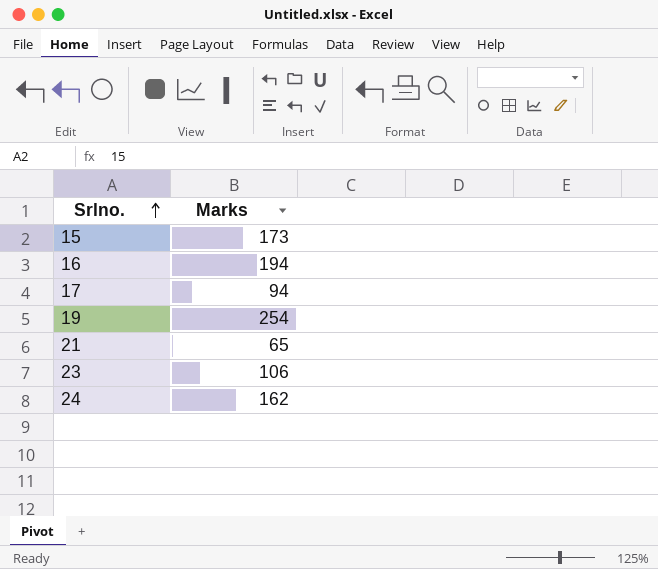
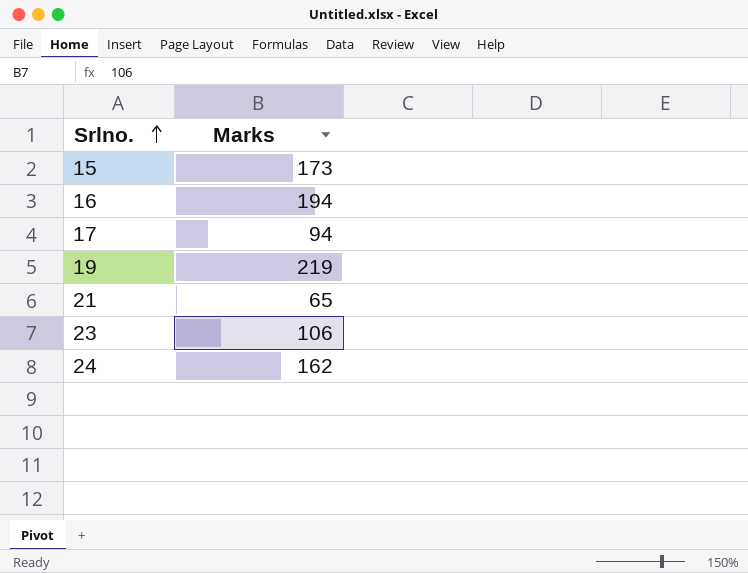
19 | Marks: 254 -> 219

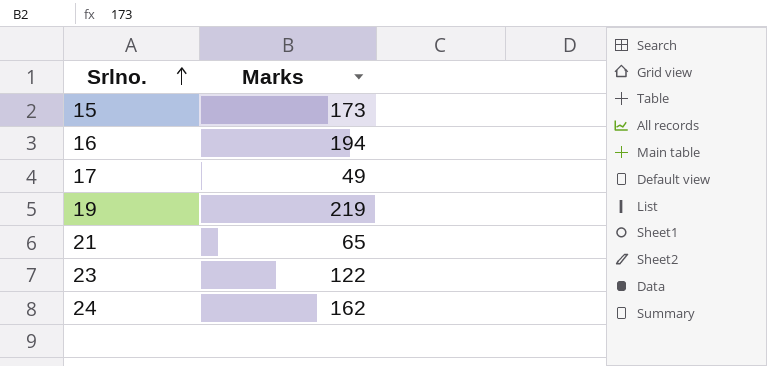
17 | Marks: 94 -> 49
23 | Marks: 106 -> 122

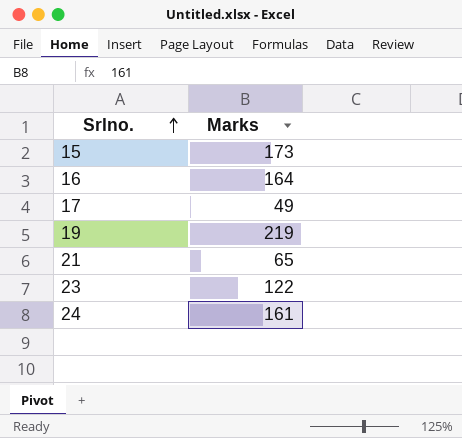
16 | Marks: 194 -> 164
24 | Marks: 162 -> 161

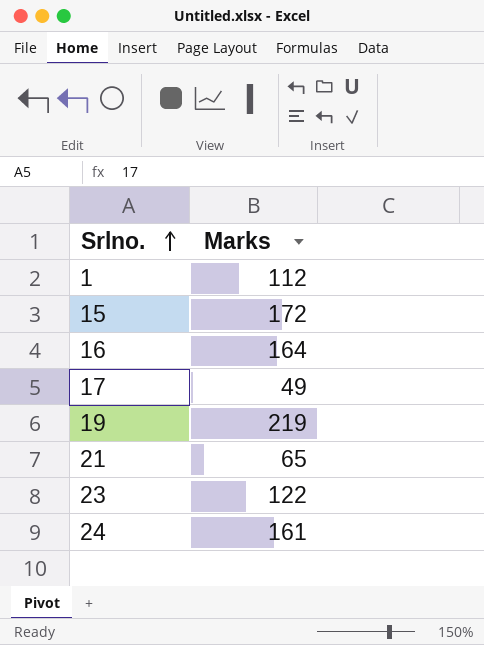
row 1: none -> 112
15 | Marks: 173 -> 172

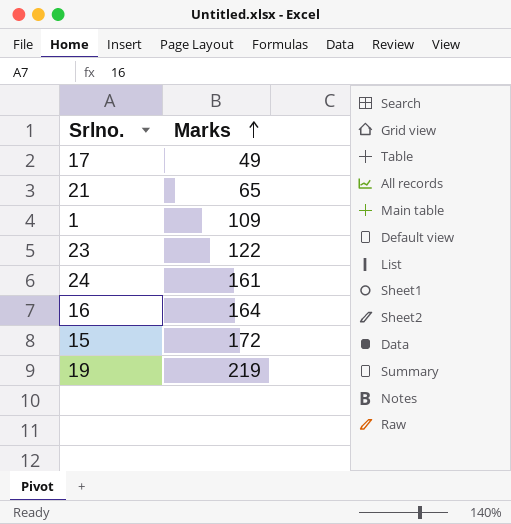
row order: Srlno. ascending -> Marks ascending
1 | Marks: 112 -> 109

